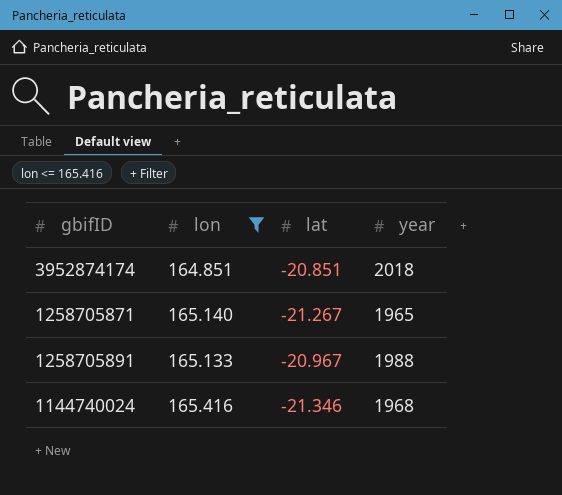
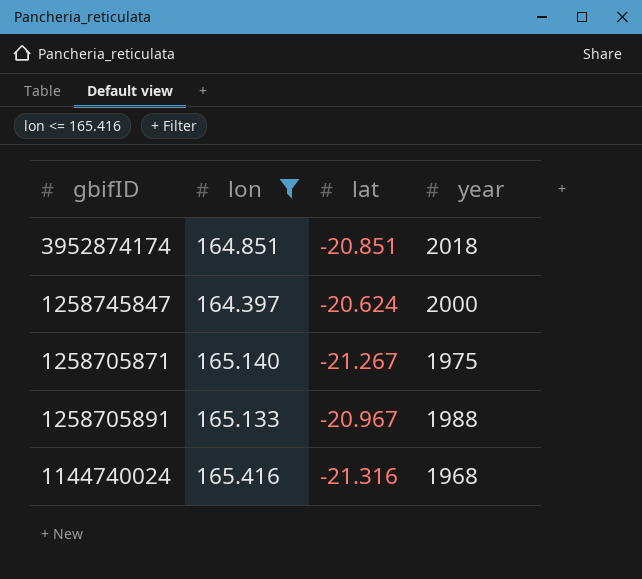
row 1258745847: none -> 164.397 | -20.624 | 2000
1258705871 | year: 1965 -> 1975
1144740024 | lat: -21.346 -> -21.316

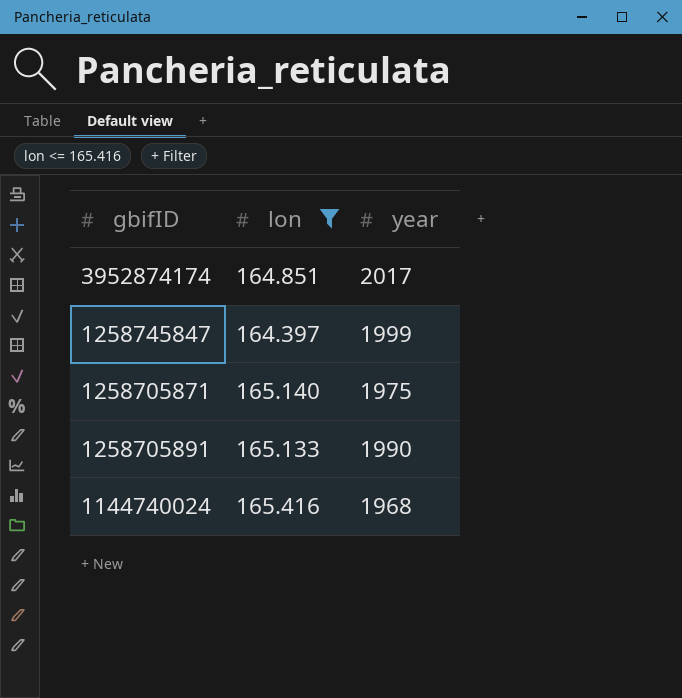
column lat | position: 3 -> none
3952874174 | year: 2018 -> 2017
1258745847 | year: 2000 -> 1999
1258705891 | year: 1988 -> 1990

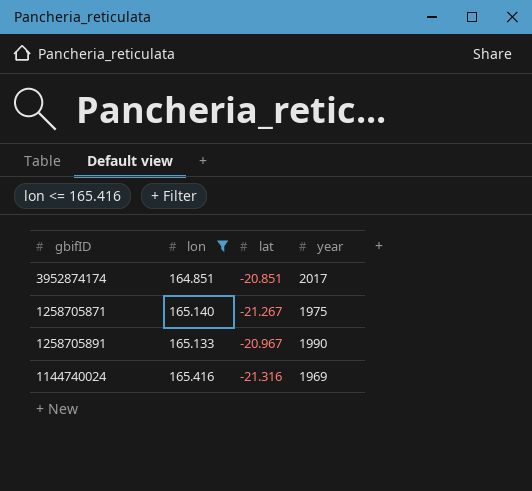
column lat | position: none -> 3
row 1258745847: 164.397 | 1999 -> none
1144740024 | year: 1968 -> 1969

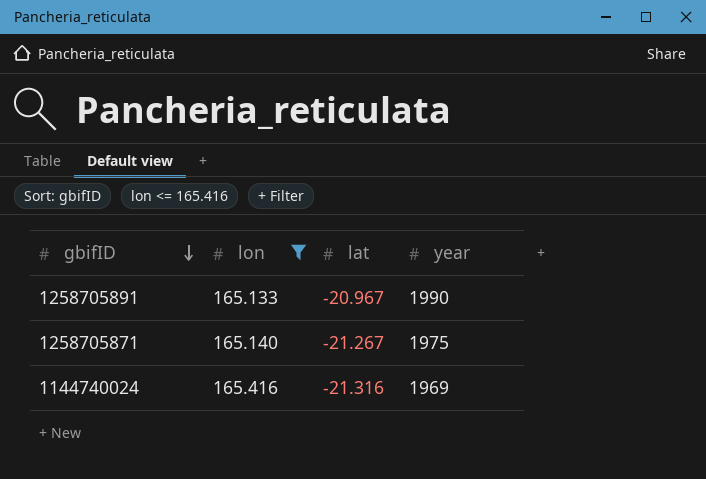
row order: none -> gbifID descending
row 3952874174: 164.851 | -20.851 | 2017 -> none

